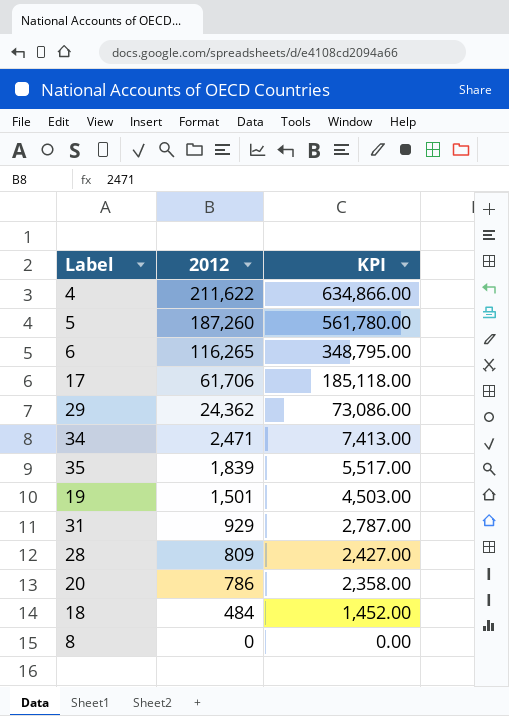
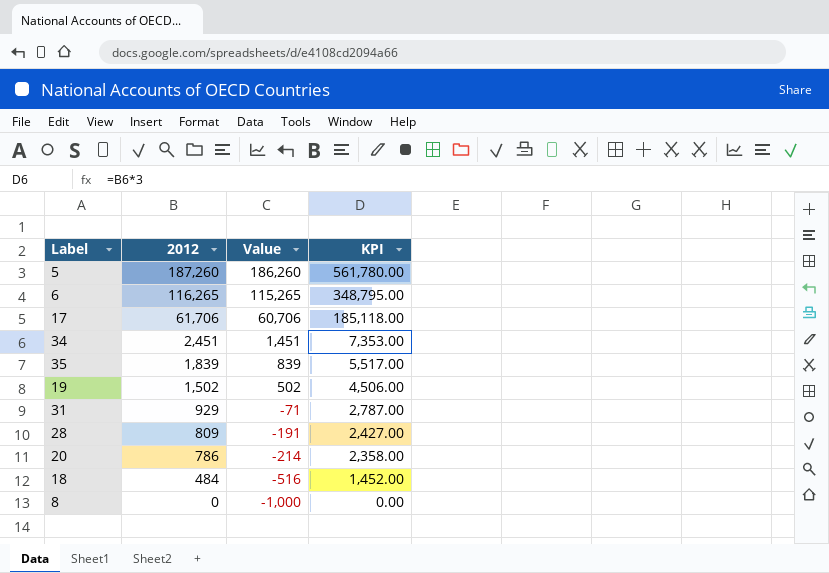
column Value | formula: none -> [2012] - 1000
row 4: 211,622 | 634,866.00 -> none
row 29: 24,362 | 73,086.00 -> none
34 | 2012: 2,471 -> 2,451
34 | KPI: 7,413.00 -> 7,353.00
19 | 2012: 1,501 -> 1,502
19 | KPI: 4,503.00 -> 4,506.00

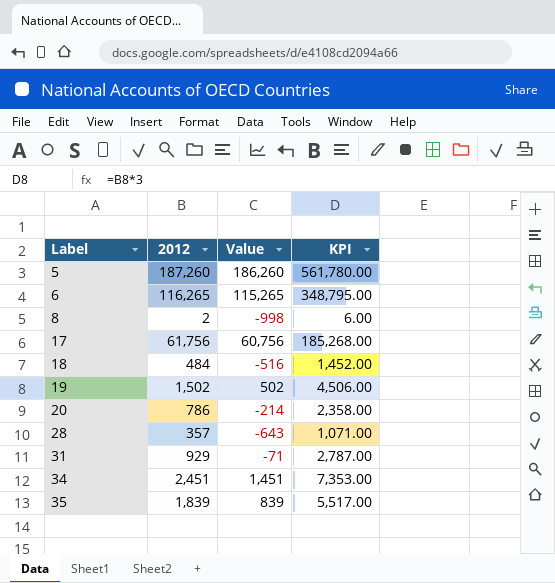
row order: 2012 descending -> Label ascending
8 | 2012: 0 -> 2
8 | Value: -1,000 -> -998
8 | KPI: 0.00 -> 6.00
17 | 2012: 61,706 -> 61,756
17 | Value: 60,706 -> 60,756
17 | KPI: 185,118.00 -> 185,268.00
28 | 2012: 809 -> 357
28 | Value: -191 -> -643
28 | KPI: 2,427.00 -> 1,071.00

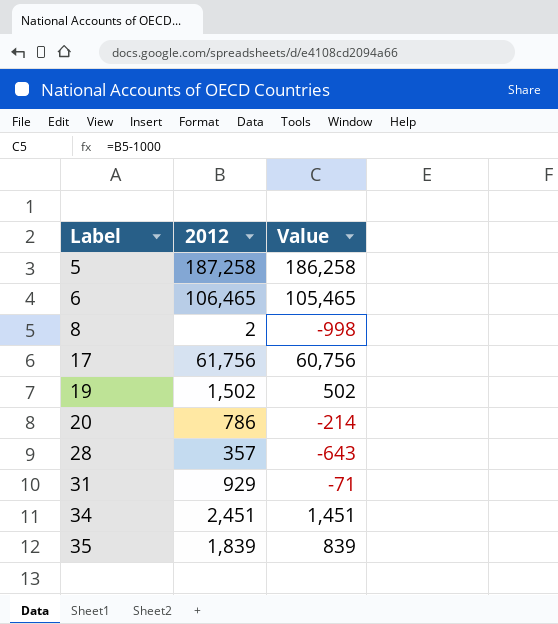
column KPI | formula: [2012] * 3 -> none
row 18: 484 | -516 | 1,452.00 -> none
5 | 2012: 187,260 -> 187,258
5 | Value: 186,260 -> 186,258
6 | 2012: 116,265 -> 106,465
6 | Value: 115,265 -> 105,465

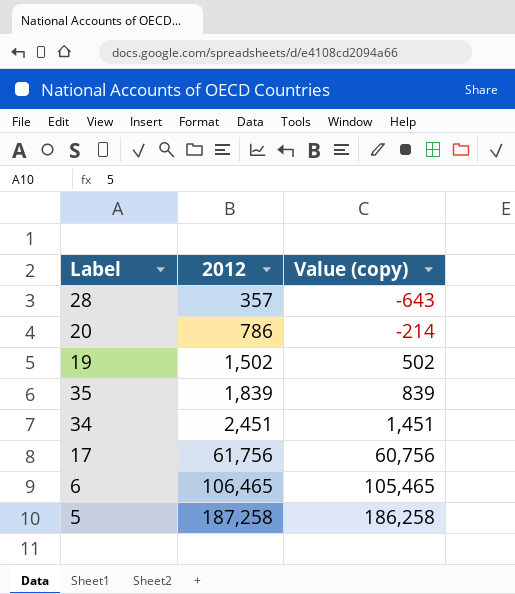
row order: Label ascending -> 2012 ascending
column name: Value -> Value (copy)
row 8: 2 | -998 -> none
row 31: 929 | -71 -> none

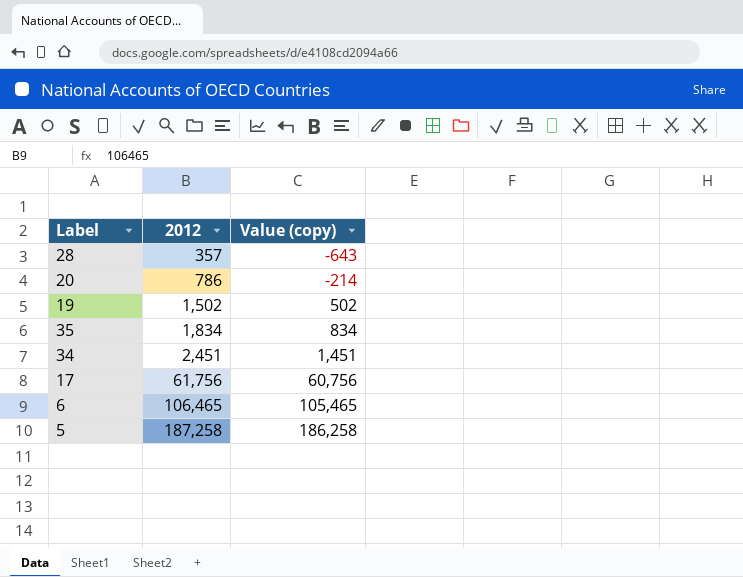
35 | 2012: 1,839 -> 1,834
35 | Value (copy): 839 -> 834

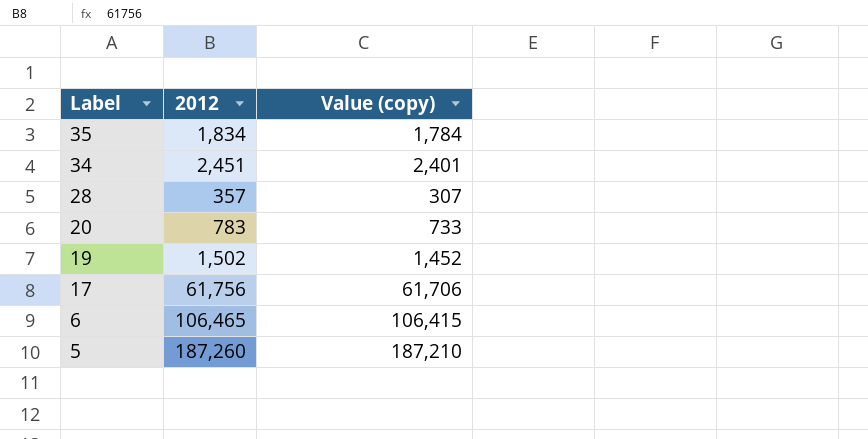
row order: 2012 ascending -> Label descending
column Value (copy) | formula: [2012] - 1000 -> [2012] - 50
20 | 2012: 786 -> 783
5 | 2012: 187,258 -> 187,260

